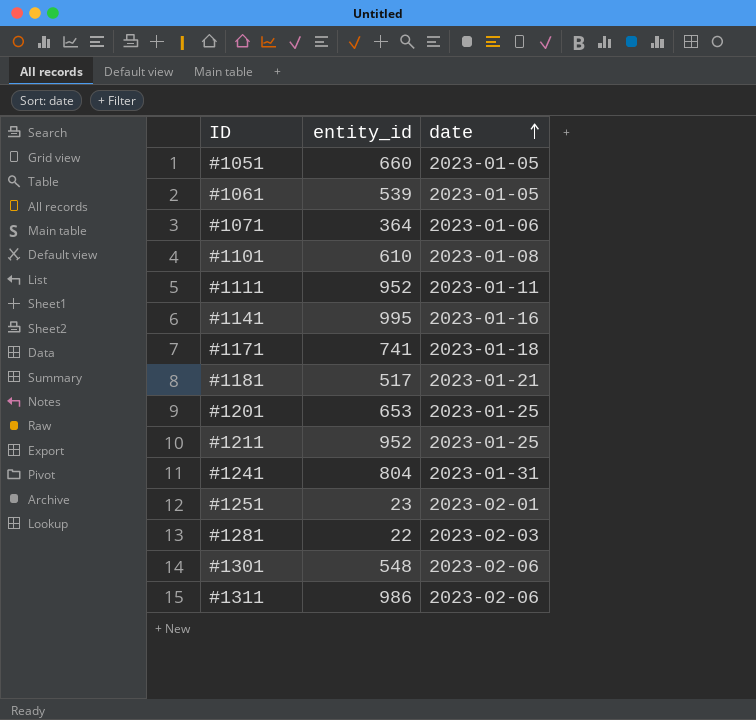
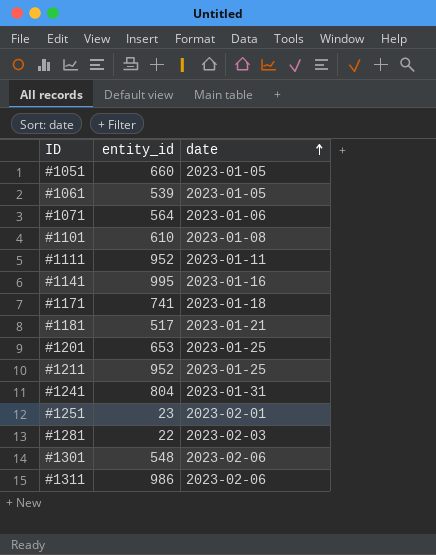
#1071 | entity_id: 364 -> 564

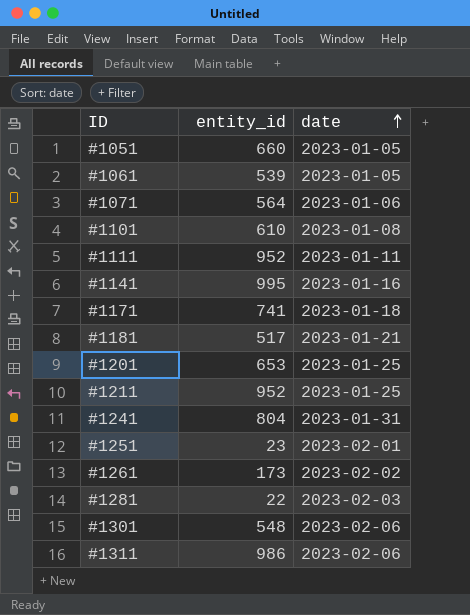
row #1261: none -> 173 | 2023-02-02

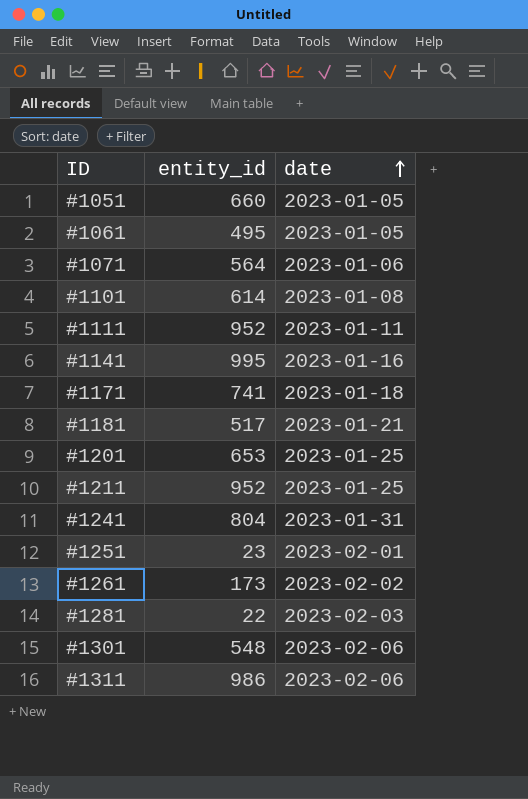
#1061 | entity_id: 539 -> 495
#1101 | entity_id: 610 -> 614

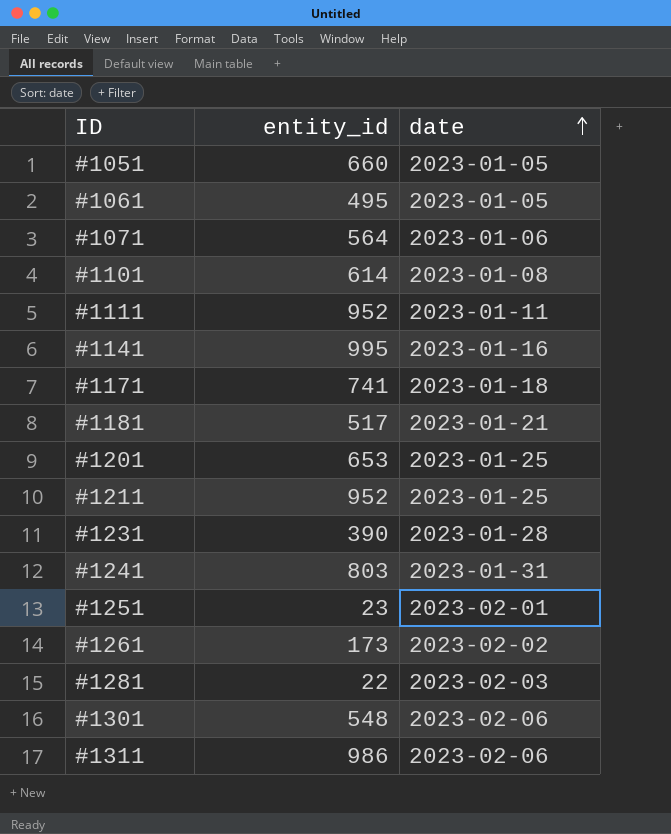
row #1231: none -> 390 | 2023-01-28
#1241 | entity_id: 804 -> 803

